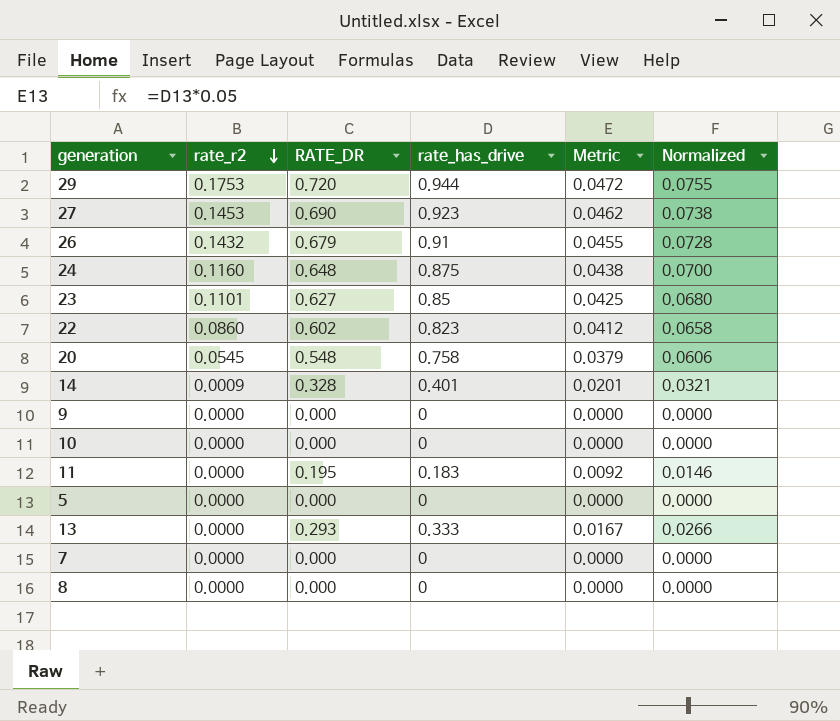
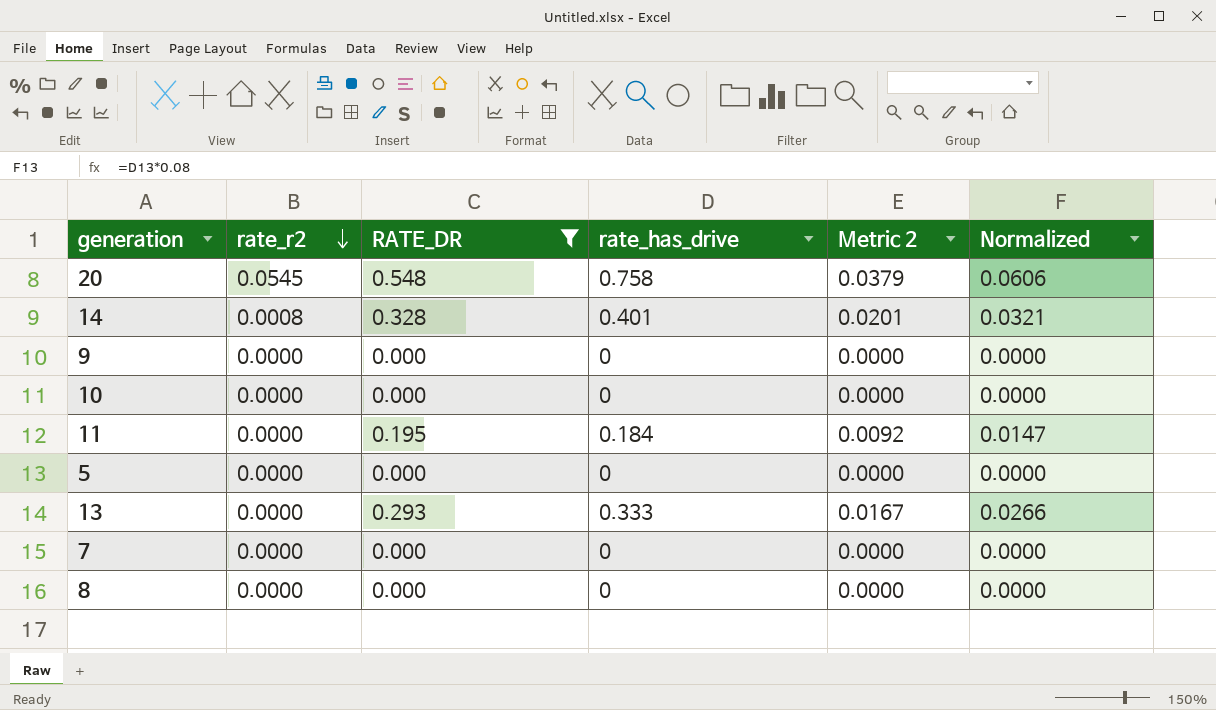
filter: none -> RATE_DR <= 0.548
column name: Metric -> Metric 2
14 | rate_r2: 0.0009 -> 0.0008
11 | rate_has_drive: 0.183 -> 0.184
11 | Normalized: 0.0146 -> 0.0147

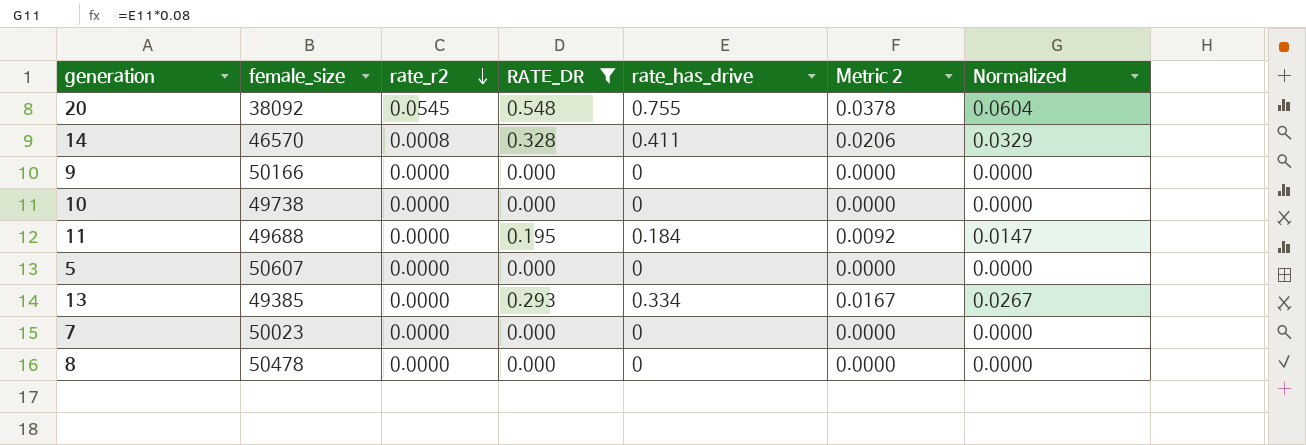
column female_size | position: none -> 2
20 | rate_has_drive: 0.758 -> 0.755
20 | Metric 2: 0.0379 -> 0.0378
20 | Normalized: 0.0606 -> 0.0604
14 | rate_has_drive: 0.401 -> 0.411
14 | Metric 2: 0.0201 -> 0.0206
14 | Normalized: 0.0321 -> 0.0329
13 | rate_has_drive: 0.333 -> 0.334
13 | Normalized: 0.0266 -> 0.0267

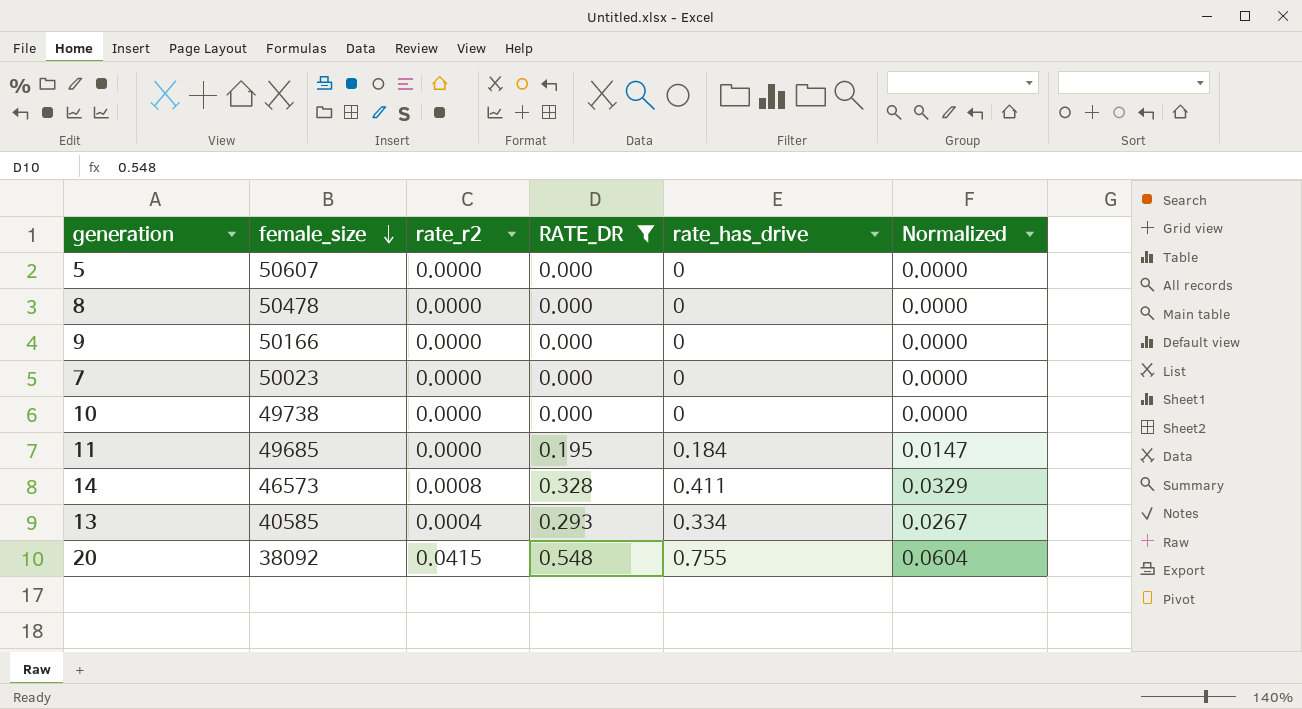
row order: rate_r2 descending -> female_size descending
column Metric 2 | formula: [rate_has_drive] * 0.05 -> none
11 | female_size: 49688 -> 49685
14 | female_size: 46570 -> 46573
13 | female_size: 49385 -> 40585
13 | rate_r2: 0.0000 -> 0.0004
20 | rate_r2: 0.0545 -> 0.0415

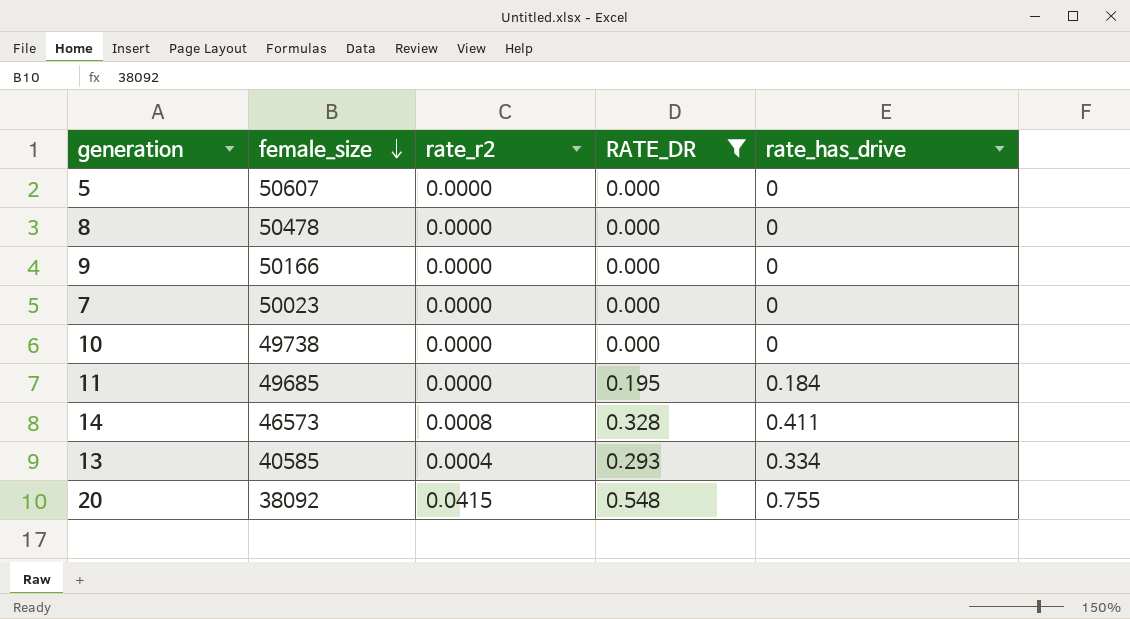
column Normalized | formula: [rate_has_drive] * 0.08 -> none

